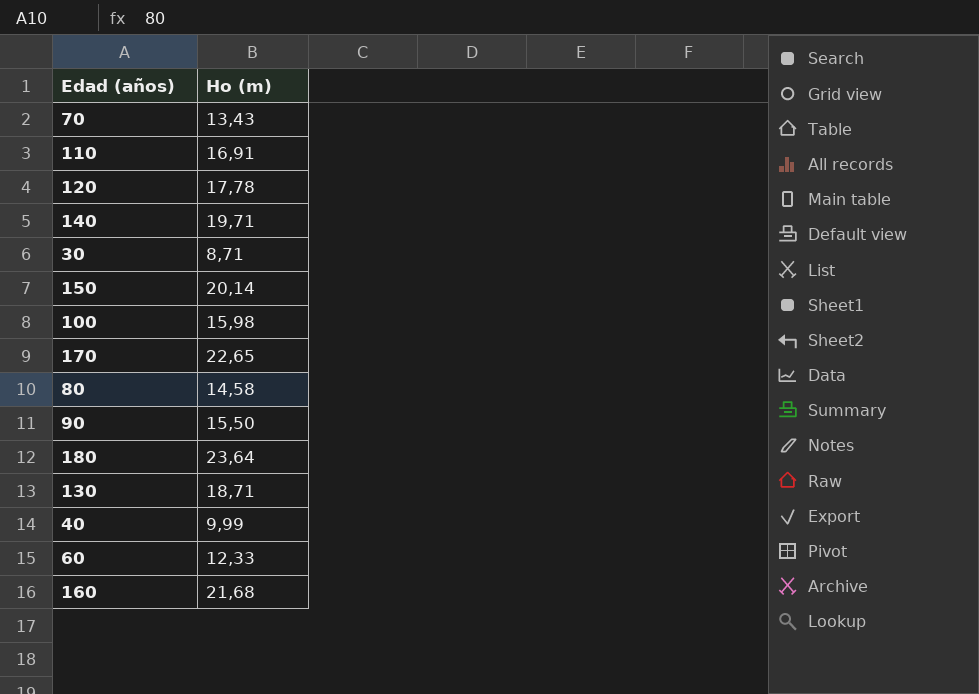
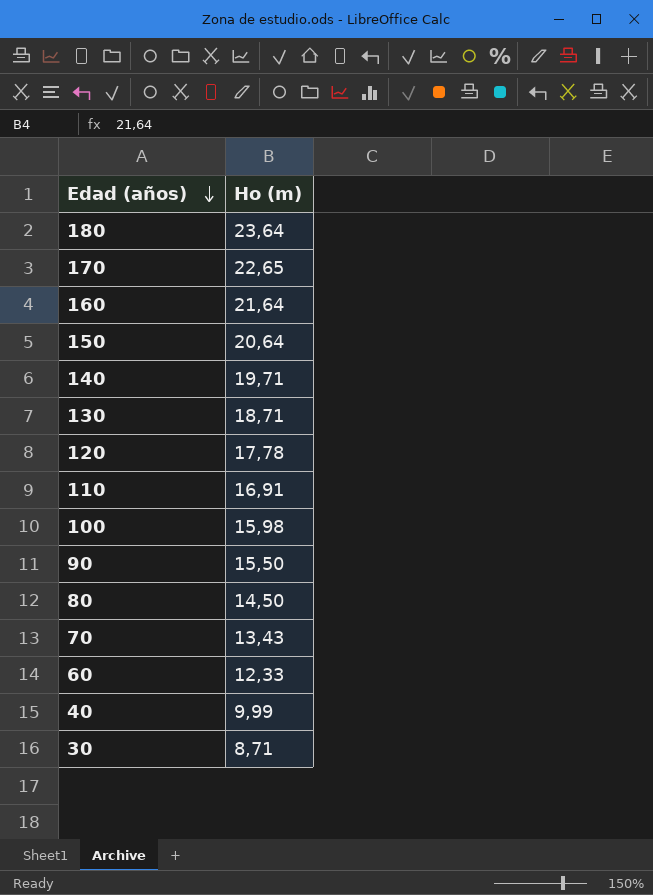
row order: none -> Edad (años) descending
160 | Ho (m): 21,68 -> 21,64
150 | Ho (m): 20,14 -> 20,64
80 | Ho (m): 14,58 -> 14,50

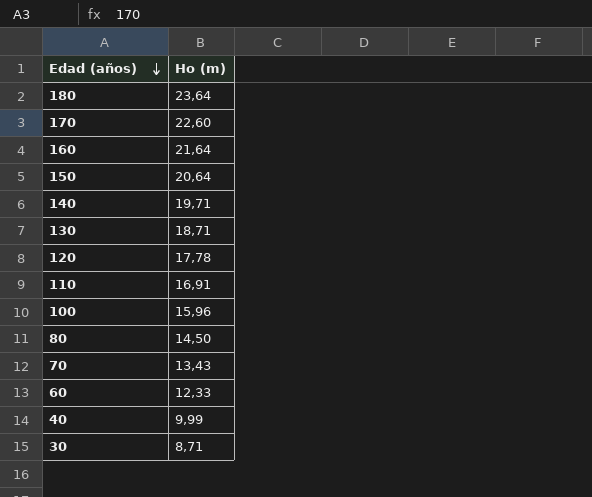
row 90: 15,50 -> none
170 | Ho (m): 22,65 -> 22,60
100 | Ho (m): 15,98 -> 15,96

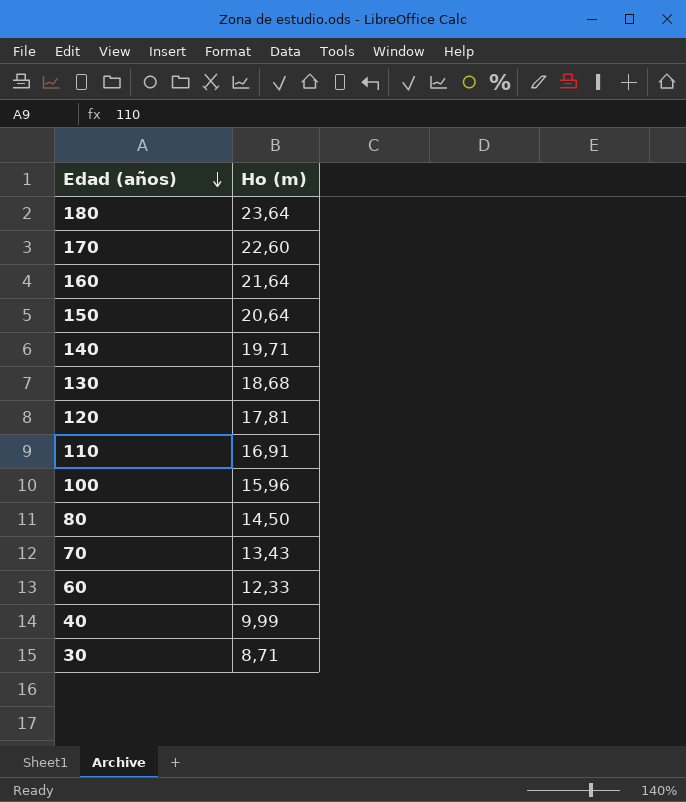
130 | Ho (m): 18,71 -> 18,68
120 | Ho (m): 17,78 -> 17,81

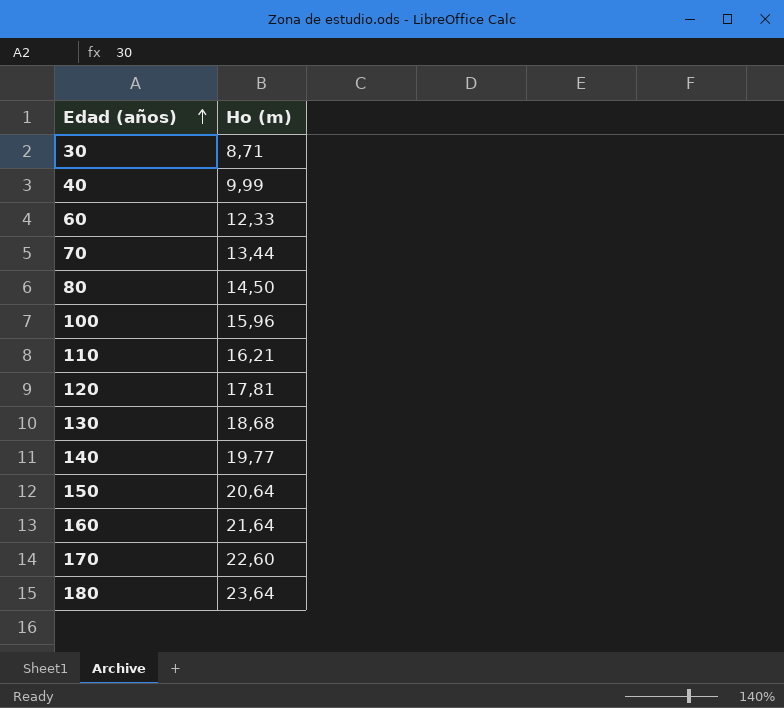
row order: Edad (años) descending -> Edad (años) ascending
70 | Ho (m): 13,43 -> 13,44
110 | Ho (m): 16,91 -> 16,21
140 | Ho (m): 19,71 -> 19,77

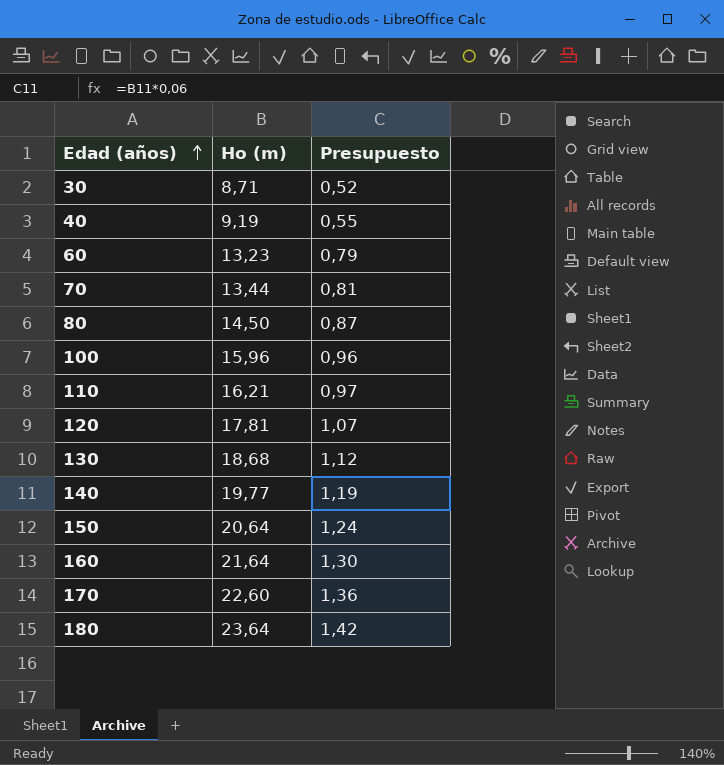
column Presupuesto | formula: none -> [Ho (m)] * 0,06
40 | Ho (m): 9,99 -> 9,19
60 | Ho (m): 12,33 -> 13,23

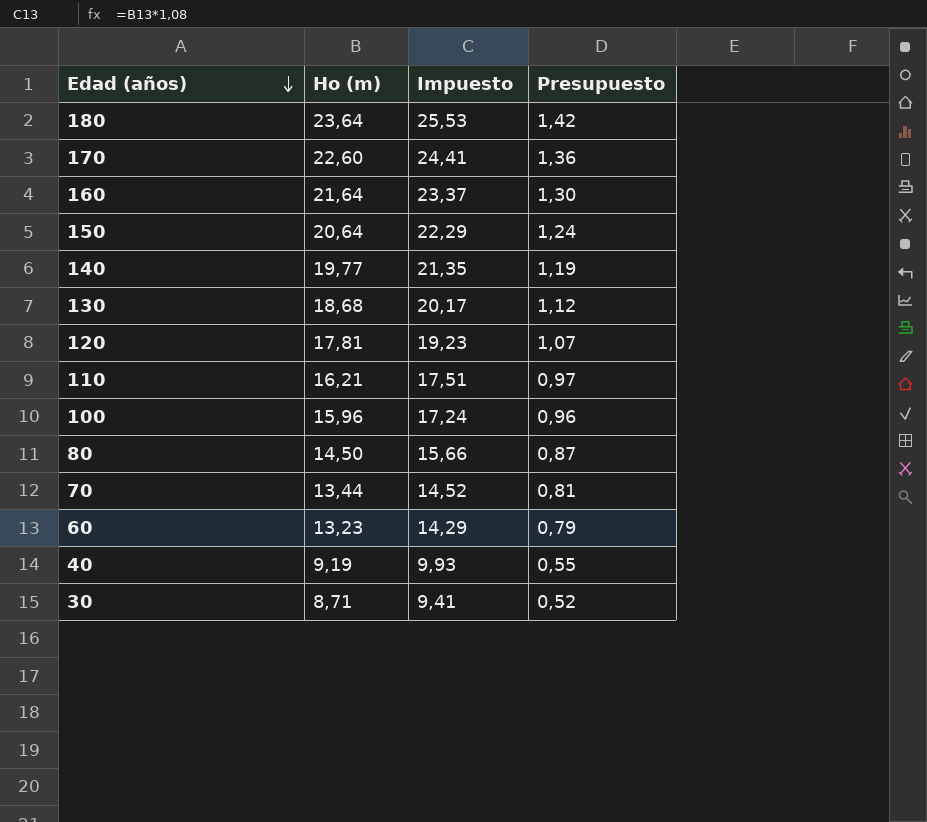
row order: Edad (años) ascending -> Edad (años) descending
column Impuesto | formula: none -> [Ho (m)] * 1,08

